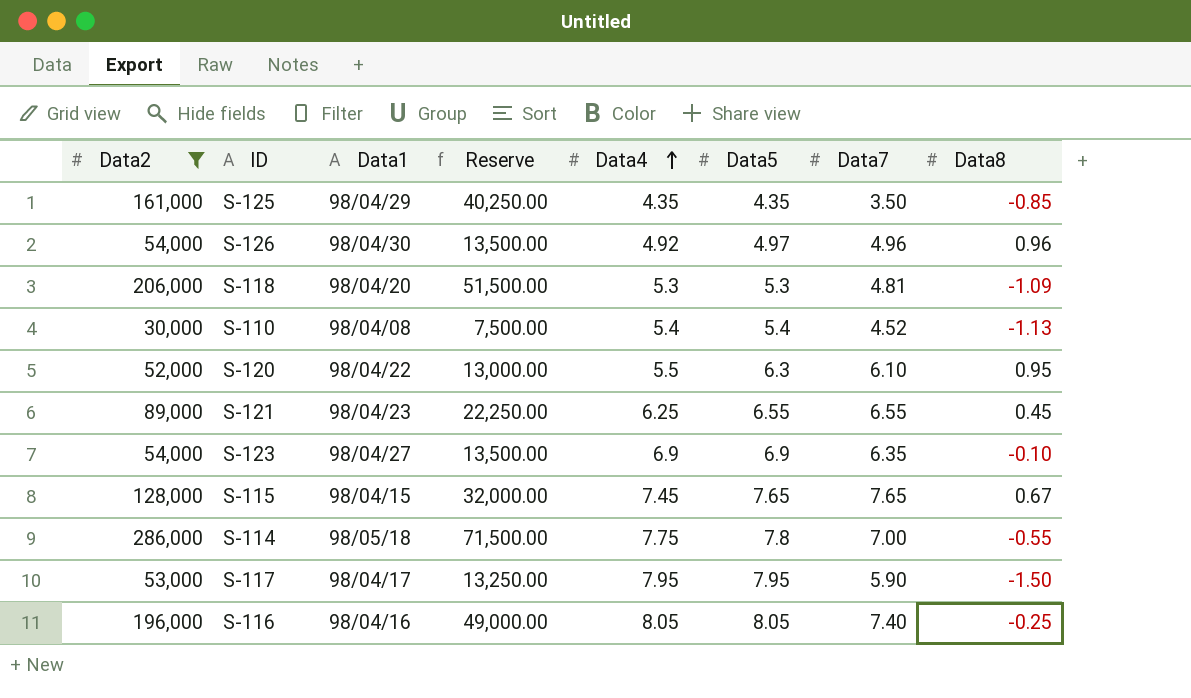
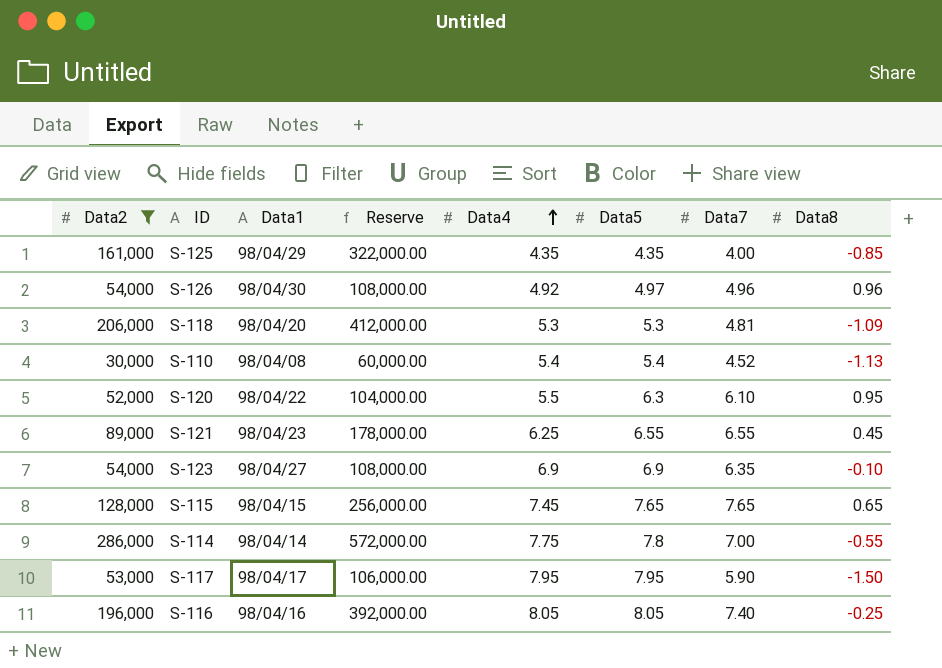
column Reserve | formula: [Data2] * 0.25 -> [Data2] * 2
S-125 | Data7: 3.50 -> 4.00
S-115 | Data8: 0.67 -> 0.65
S-114 | Data1: 98/05/18 -> 98/04/14

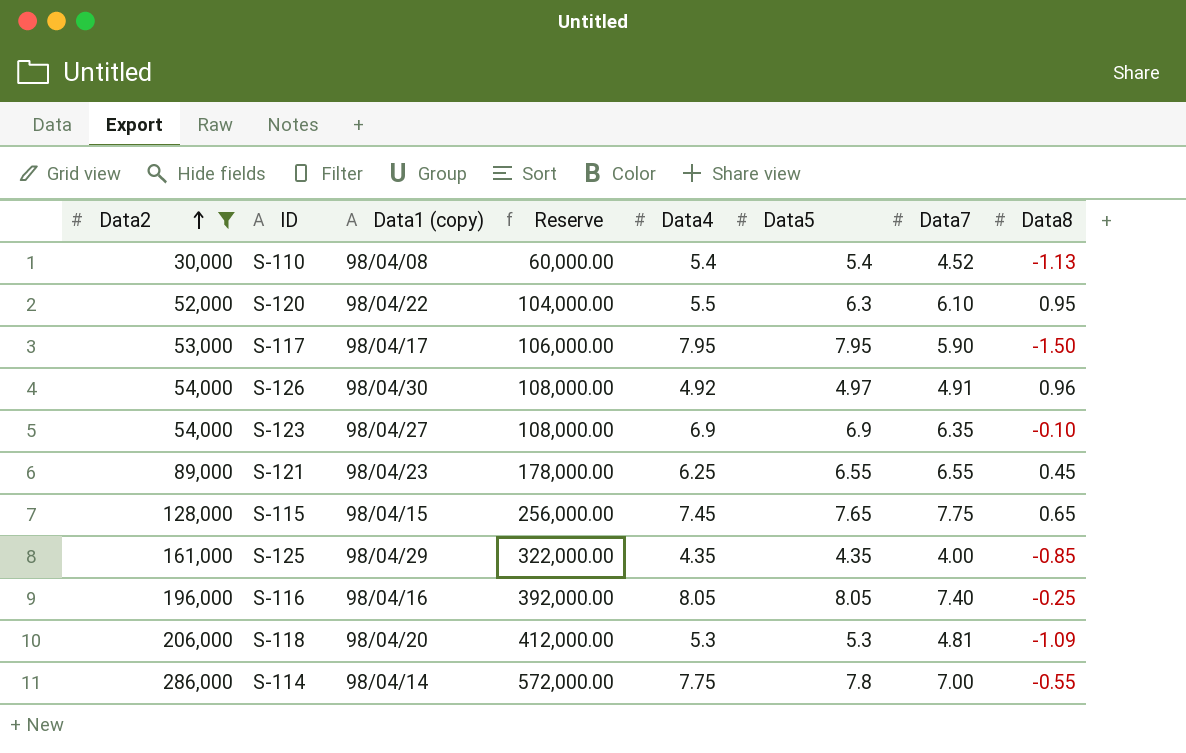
row order: Data4 ascending -> Data2 ascending
column name: Data1 -> Data1 (copy)
S-126 | Data7: 4.96 -> 4.91
S-115 | Data7: 7.65 -> 7.75

